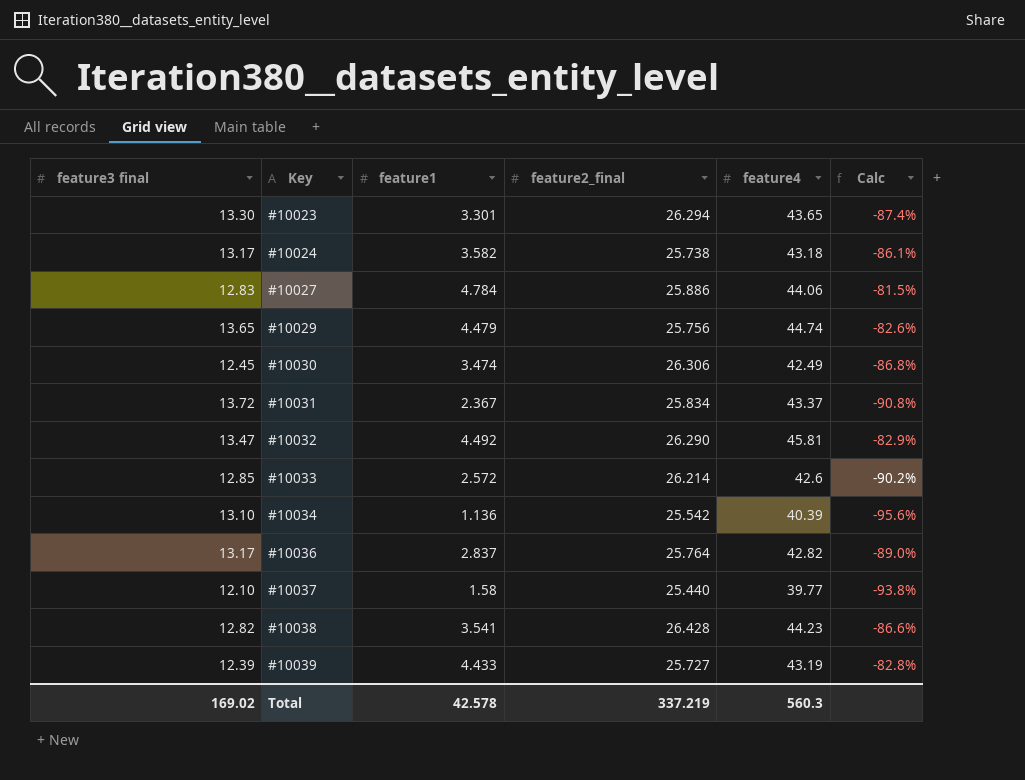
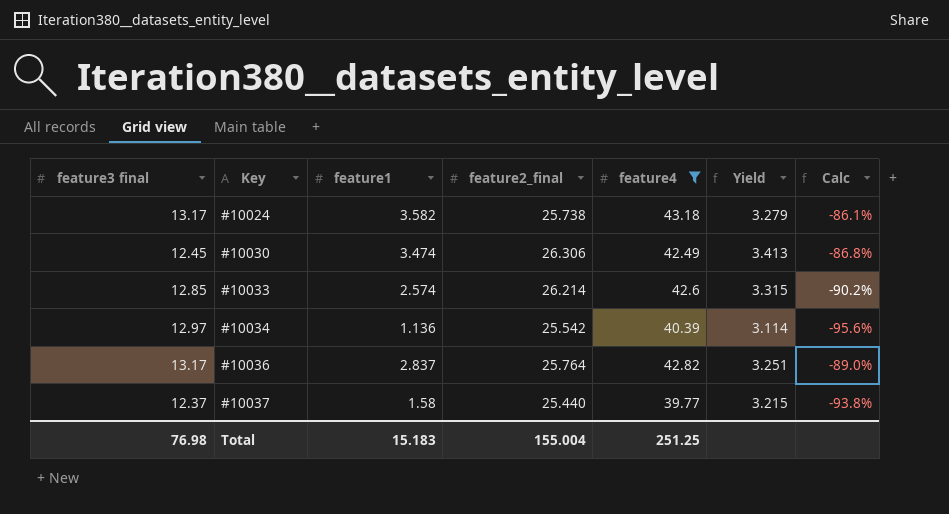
filter: none -> feature4 <= 43.18
column Yield | formula: none -> [feature4] / [feature3 final]
#10033 | feature1: 2.572 -> 2.574
#10034 | feature3 final: 13.10 -> 12.97
#10037 | feature3 final: 12.10 -> 12.37
Total | feature3 final: 169.02 -> 76.98
Total | feature1: 42.578 -> 15.183
Total | feature2_final: 337.219 -> 155.004
Total | feature4: 560.3 -> 251.25

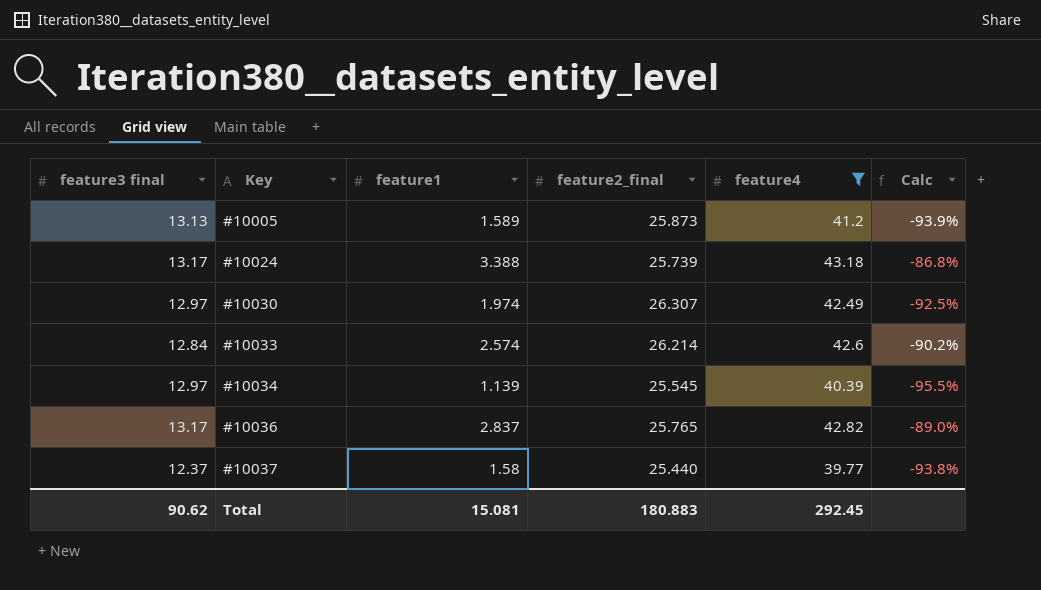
column Yield | formula: [feature4] / [feature3 final] -> none
row #10005: none -> 13.13 | 1.589 | 25.873 | 41.2 | -93.9%
#10024 | feature1: 3.582 -> 3.388
#10024 | feature2_final: 25.738 -> 25.739
#10024 | Calc: -86.1% -> -86.8%
#10030 | feature3 final: 12.45 -> 12.97
#10030 | feature1: 3.474 -> 1.974
#10030 | feature2_final: 26.306 -> 26.307
#10030 | Calc: -86.8% -> -92.5%
#10033 | feature3 final: 12.85 -> 12.84
#10034 | feature1: 1.136 -> 1.139
#10034 | feature2_final: 25.542 -> 25.545
#10034 | Calc: -95.6% -> -95.5%
#10036 | feature2_final: 25.764 -> 25.765
Total | feature3 final: 76.98 -> 90.62
Total | feature1: 15.183 -> 15.081
Total | feature2_final: 155.004 -> 180.883
Total | feature4: 251.25 -> 292.45

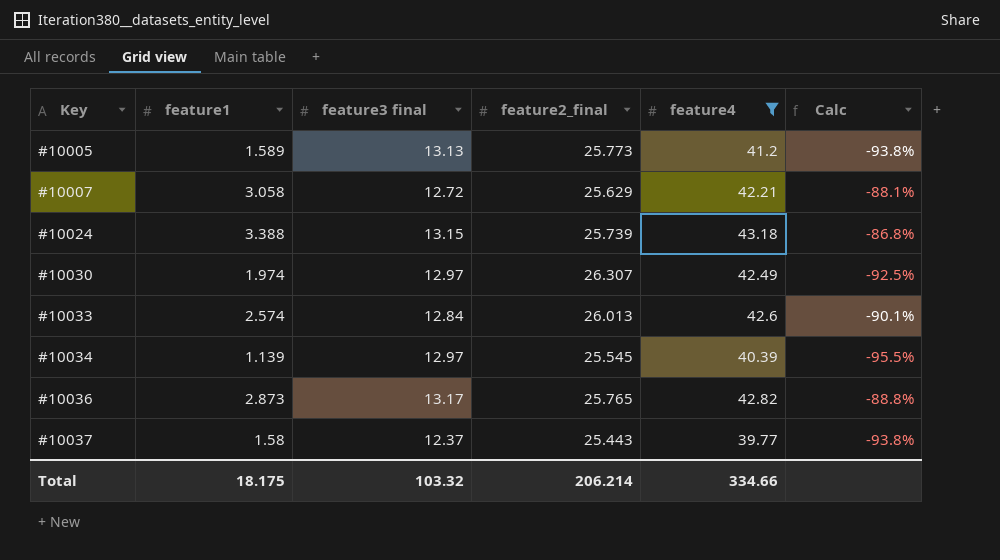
column feature3 final | position: 1 -> 3
#10005 | feature2_final: 25.873 -> 25.773
#10005 | Calc: -93.9% -> -93.8%
row #10007: none -> 3.058 | 12.72 | 25.629 | 42.21 | -88.1%
#10024 | feature3 final: 13.17 -> 13.15
#10033 | feature2_final: 26.214 -> 26.013
#10033 | Calc: -90.2% -> -90.1%
#10036 | feature1: 2.837 -> 2.873
#10036 | Calc: -89.0% -> -88.8%
#10037 | feature2_final: 25.440 -> 25.443
Total | feature1: 15.081 -> 18.175
Total | feature3 final: 90.62 -> 103.32
Total | feature2_final: 180.883 -> 206.214
Total | feature4: 292.45 -> 334.66

